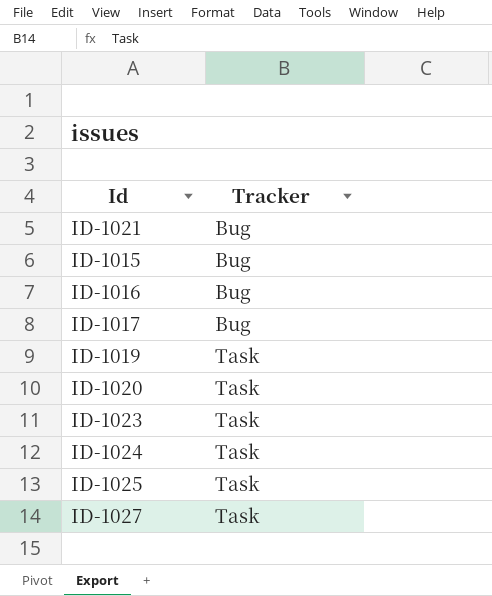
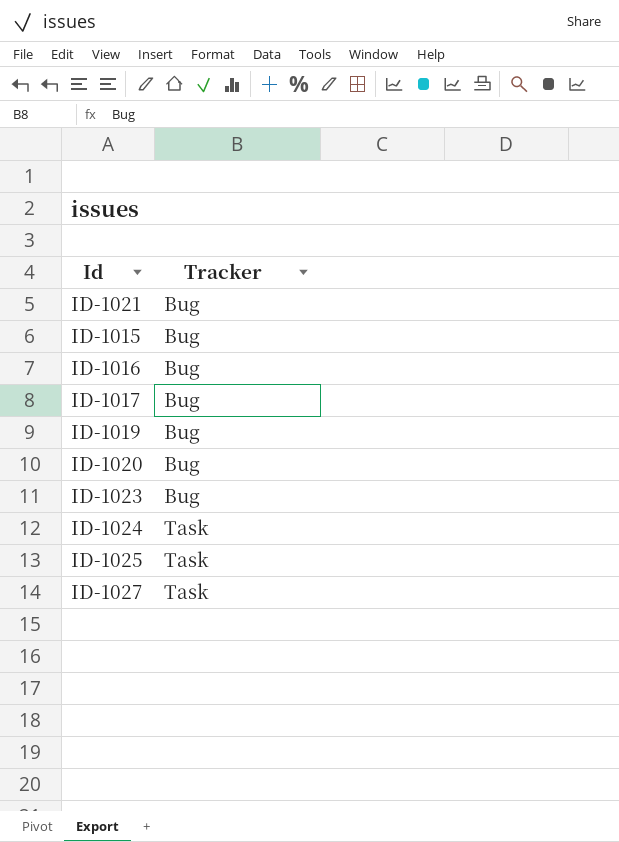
ID-1019 | Tracker: Task -> Bug
ID-1020 | Tracker: Task -> Bug
ID-1023 | Tracker: Task -> Bug

